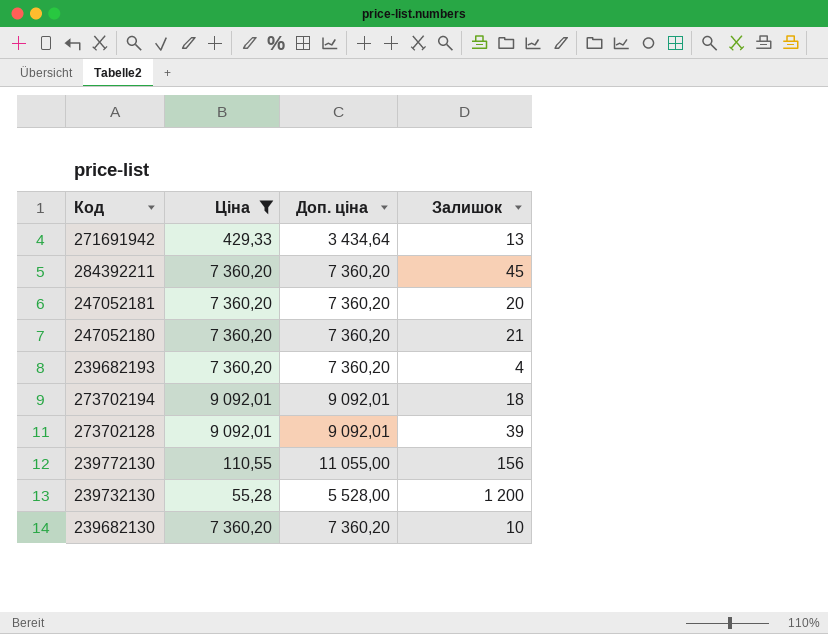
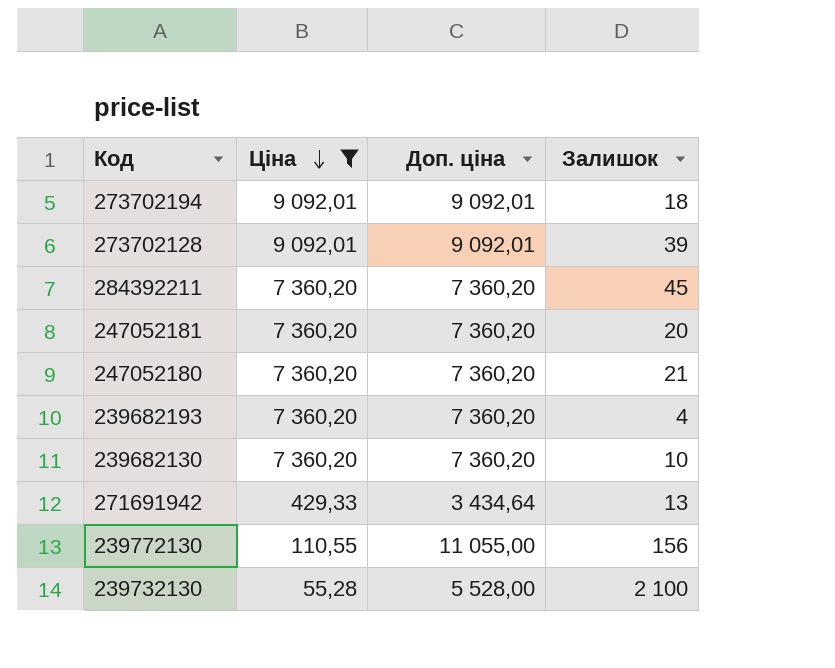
row order: none -> Ціна descending
239732130 | Залишок: 1 200 -> 2 100

